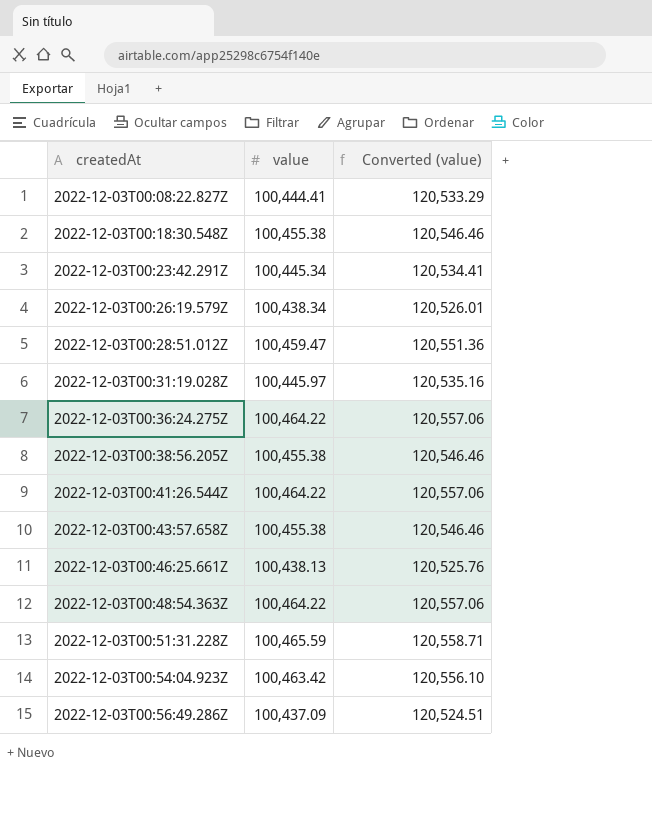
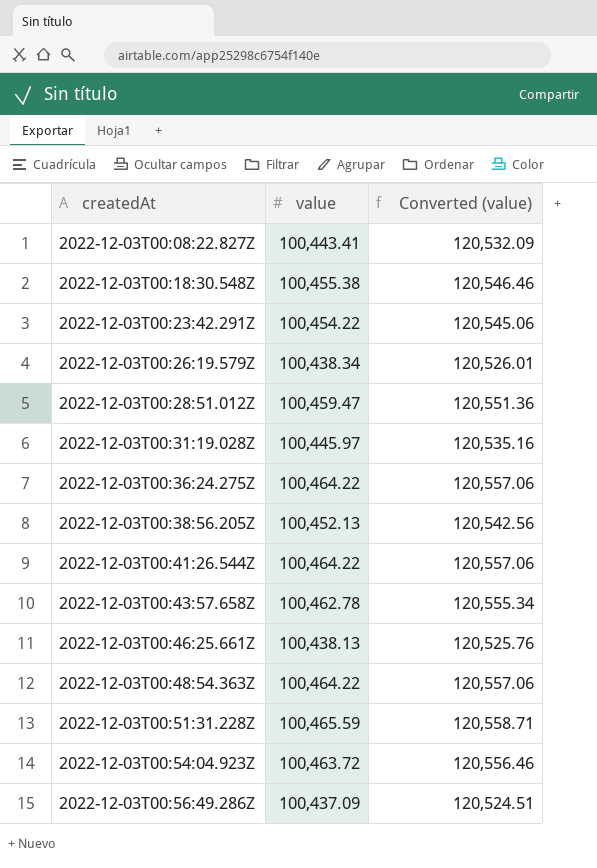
2022-12-03T00:08:22.827Z | value: 100,444.41 -> 100,443.41
2022-12-03T00:08:22.827Z | Converted (value): 120,533.29 -> 120,532.09
2022-12-03T00:23:42.291Z | value: 100,445.34 -> 100,454.22
2022-12-03T00:23:42.291Z | Converted (value): 120,534.41 -> 120,545.06
2022-12-03T00:38:56.205Z | value: 100,455.38 -> 100,452.13
2022-12-03T00:38:56.205Z | Converted (value): 120,546.46 -> 120,542.56
2022-12-03T00:43:57.658Z | value: 100,455.38 -> 100,462.78
2022-12-03T00:43:57.658Z | Converted (value): 120,546.46 -> 120,555.34
2022-12-03T00:54:04.923Z | value: 100,463.42 -> 100,463.72
2022-12-03T00:54:04.923Z | Converted (value): 120,556.10 -> 120,556.46

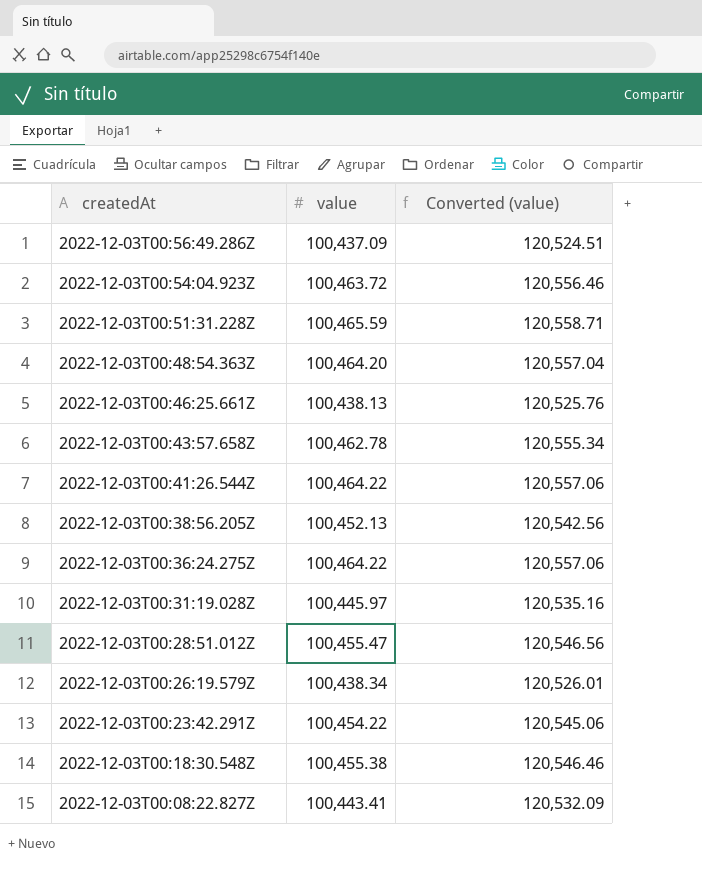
row order: createdAt ascending -> createdAt descending
2022-12-03T00:48:54.363Z | value: 100,464.22 -> 100,464.20
2022-12-03T00:48:54.363Z | Converted (value): 120,557.06 -> 120,557.04
2022-12-03T00:28:51.012Z | value: 100,459.47 -> 100,455.47
2022-12-03T00:28:51.012Z | Converted (value): 120,551.36 -> 120,546.56

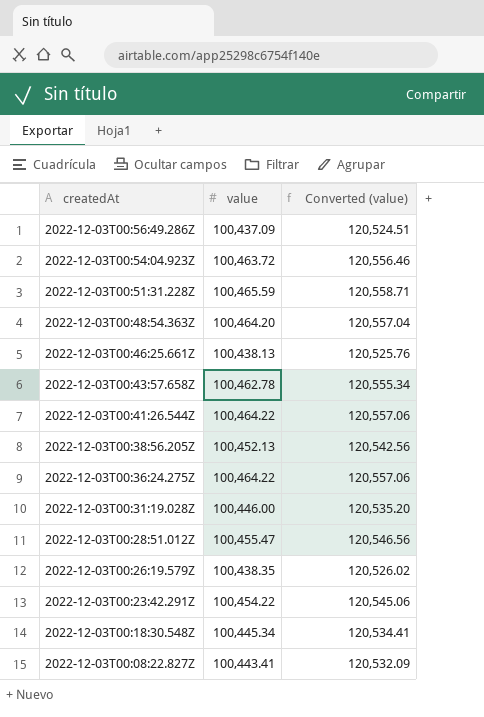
2022-12-03T00:31:19.028Z | value: 100,445.97 -> 100,446.00
2022-12-03T00:31:19.028Z | Converted (value): 120,535.16 -> 120,535.20
2022-12-03T00:26:19.579Z | value: 100,438.34 -> 100,438.35
2022-12-03T00:26:19.579Z | Converted (value): 120,526.01 -> 120,526.02
2022-12-03T00:18:30.548Z | value: 100,455.38 -> 100,445.34
2022-12-03T00:18:30.548Z | Converted (value): 120,546.46 -> 120,534.41

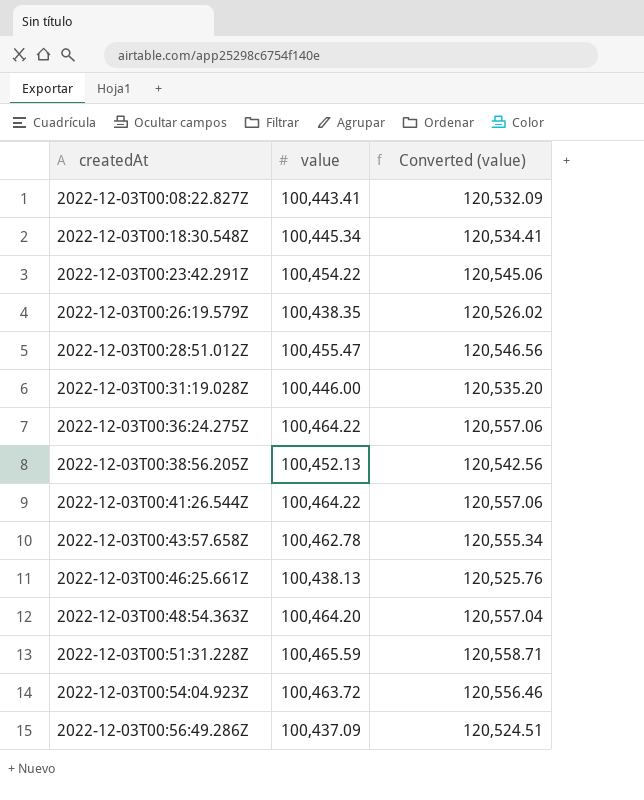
row order: createdAt descending -> createdAt ascending

